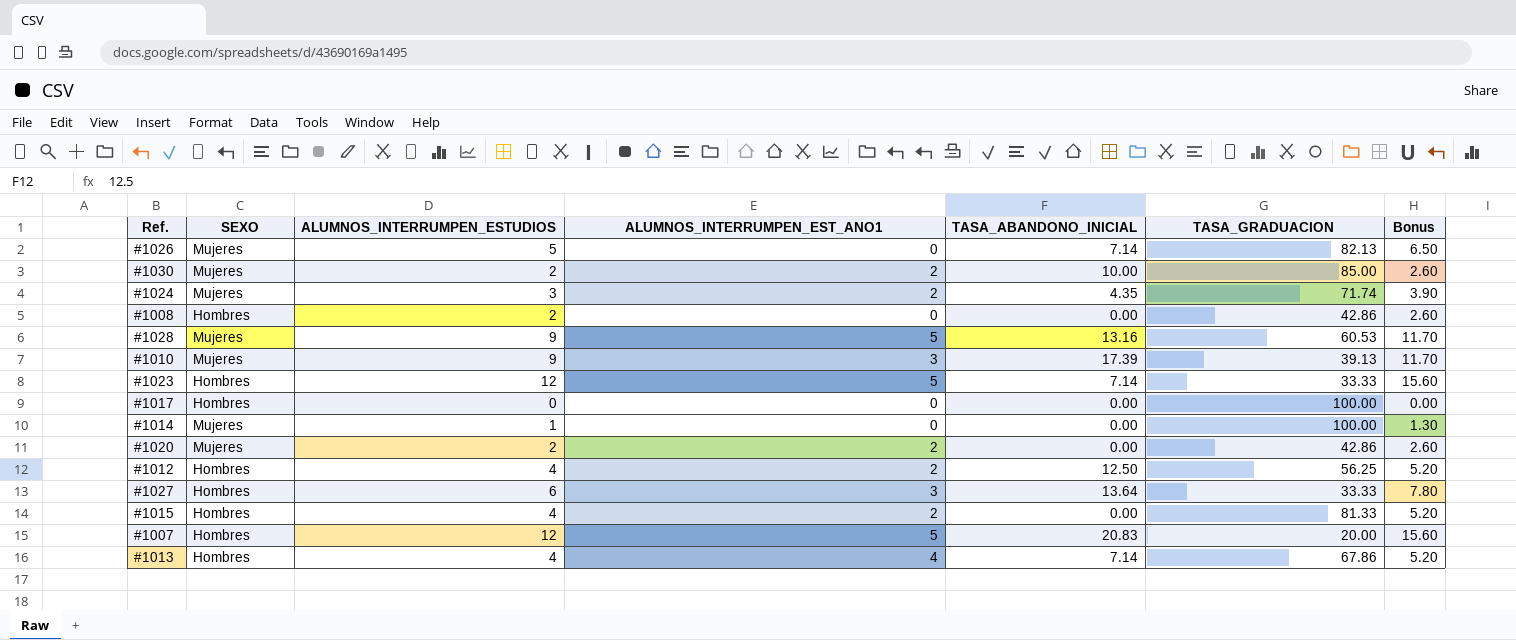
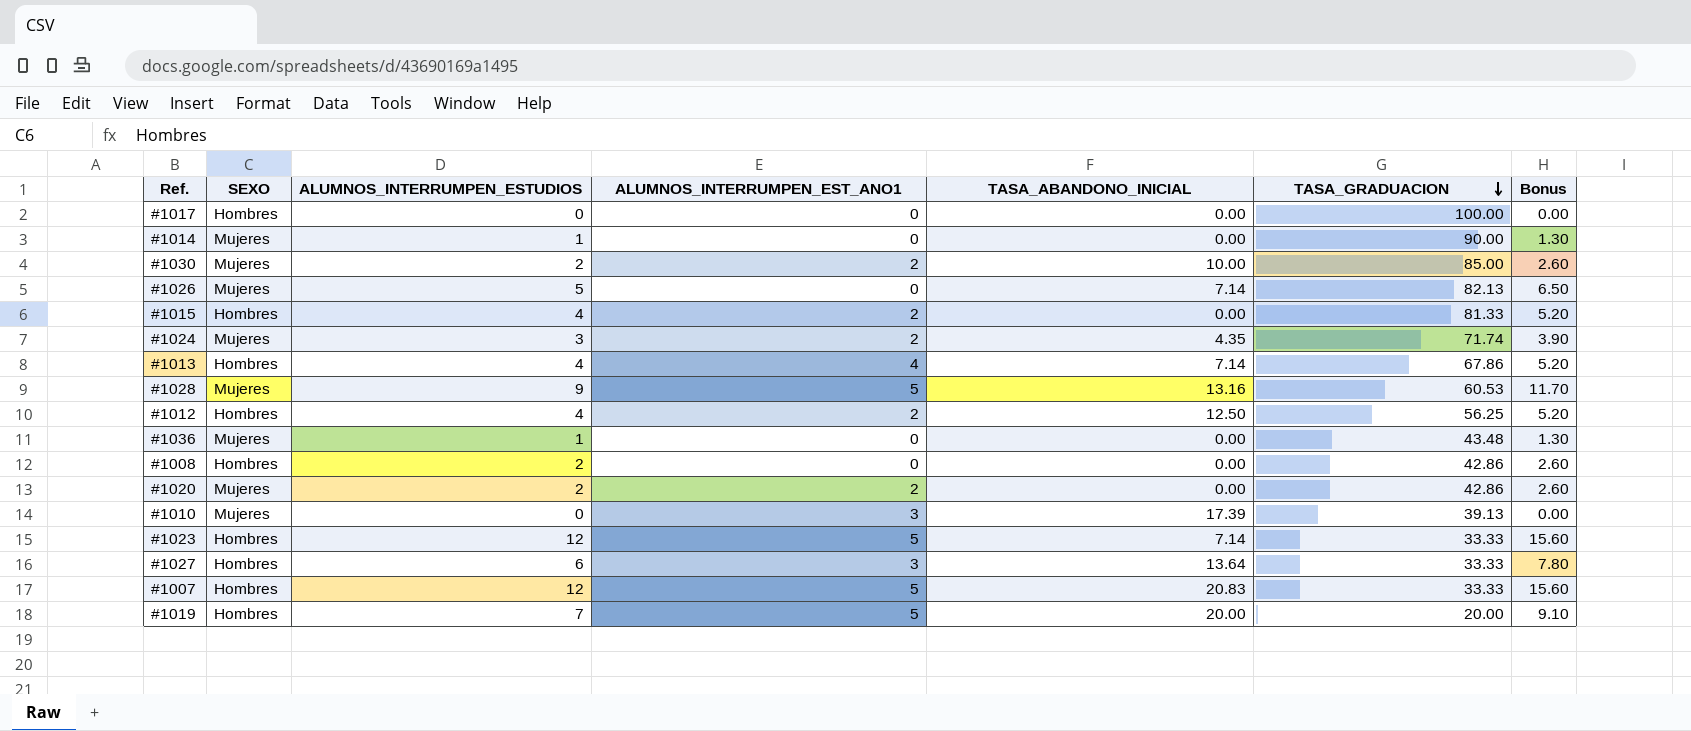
row order: none -> TASA_GRADUACION descending
#1014 | TASA_GRADUACION: 100.00 -> 90.00
row #1036: none -> Mujeres | 1 | 0 | 0.00 | 43.48 | 1.30
#1010 | ALUMNOS_INTERRUMPEN_ESTUDIOS: 9 -> 0
#1010 | Bonus: 11.70 -> 0.00
#1007 | TASA_GRADUACION: 20.00 -> 33.33
row #1019: none -> Hombres | 7 | 5 | 20.00 | 20.00 | 9.10

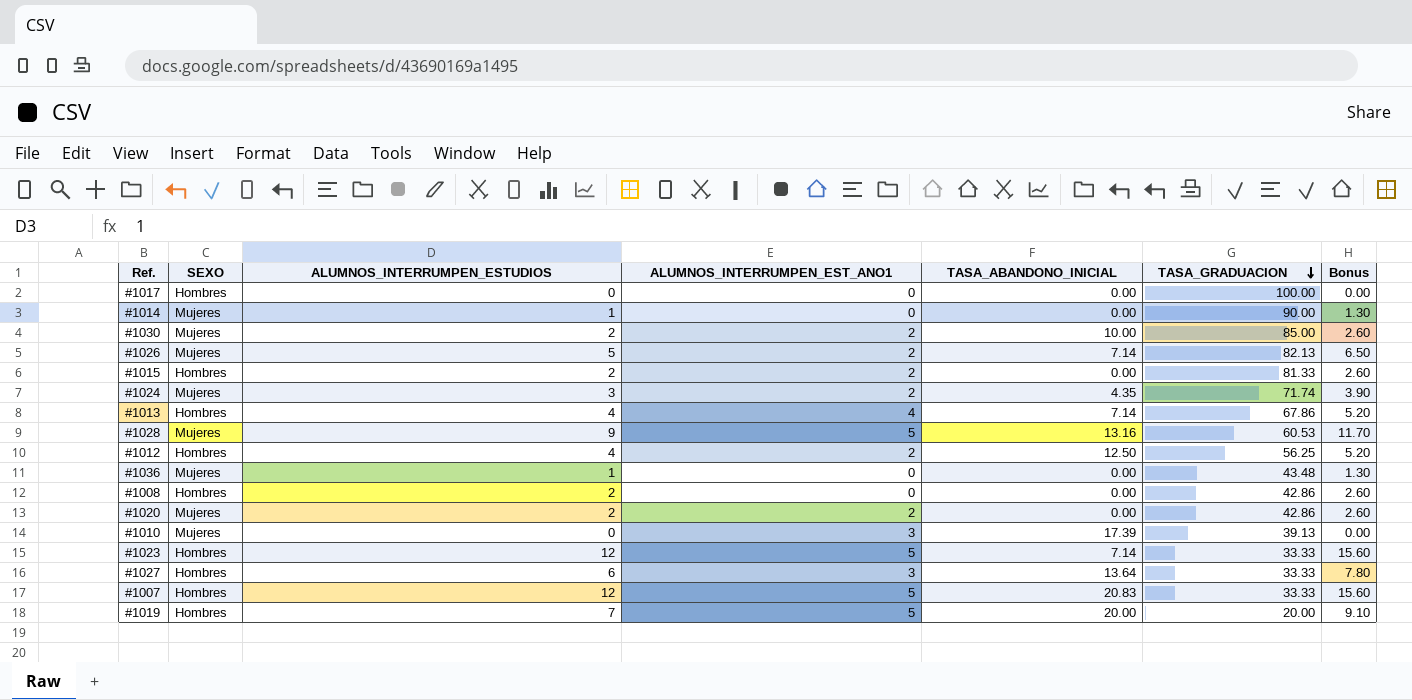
#1026 | ALUMNOS_INTERRUMPEN_EST_ANO1: 0 -> 2
#1015 | ALUMNOS_INTERRUMPEN_ESTUDIOS: 4 -> 2
#1015 | Bonus: 5.20 -> 2.60

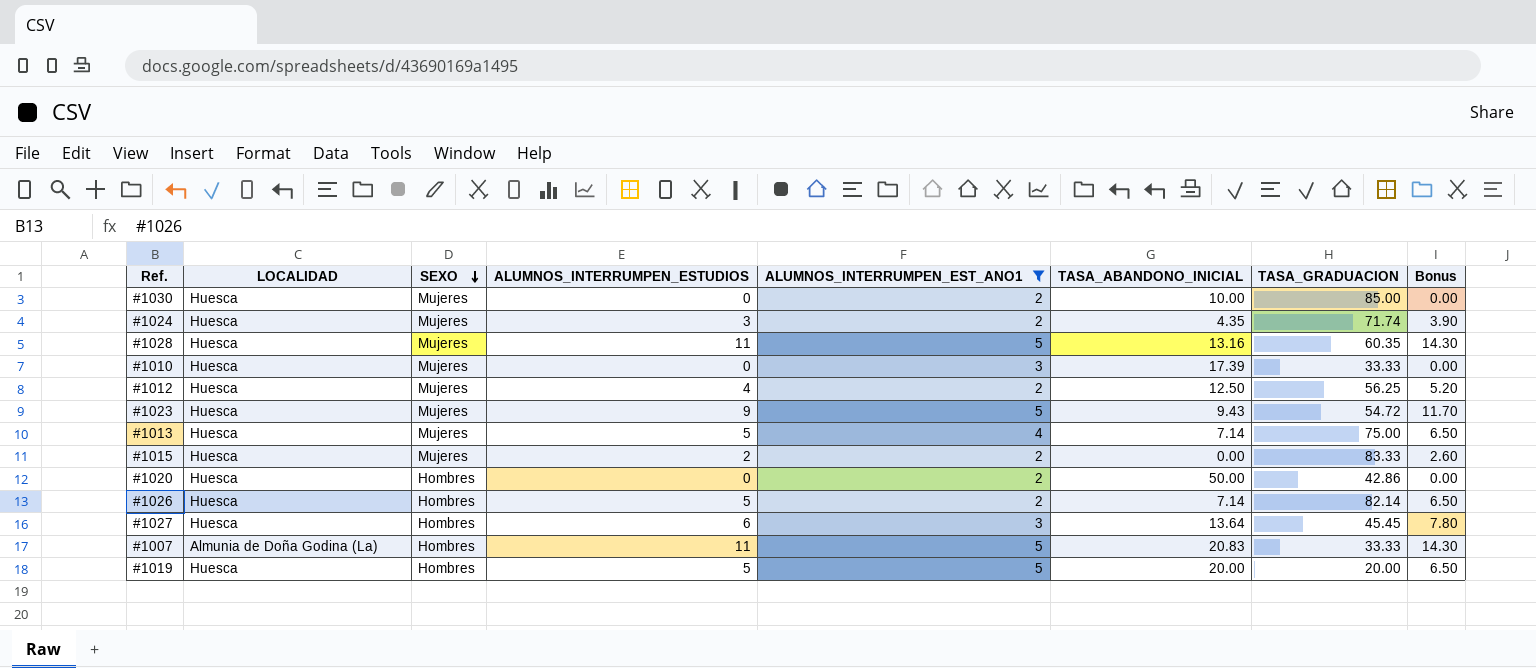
filter: none -> ALUMNOS_INTERRUMPEN_EST_ANO1 != 0
row order: TASA_GRADUACION descending -> SEXO descending
column LOCALIDAD | position: none -> 2
#1030 | ALUMNOS_INTERRUMPEN_ESTUDIOS: 2 -> 0
#1030 | Bonus: 2.60 -> 0.00
#1028 | ALUMNOS_INTERRUMPEN_ESTUDIOS: 9 -> 11
#1028 | TASA_GRADUACION: 60.53 -> 60.35
#1028 | Bonus: 11.70 -> 14.30
#1010 | TASA_GRADUACION: 39.13 -> 33.33
#1012 | SEXO: Hombres -> Mujeres
#1023 | SEXO: Hombres -> Mujeres
#1023 | ALUMNOS_INTERRUMPEN_ESTUDIOS: 12 -> 9
#1023 | TASA_ABANDONO_INICIAL: 7.14 -> 9.43
#1023 | TASA_GRADUACION: 33.33 -> 54.72
#1023 | Bonus: 15.60 -> 11.70
#1013 | SEXO: Hombres -> Mujeres
#1013 | ALUMNOS_INTERRUMPEN_ESTUDIOS: 4 -> 5
#1013 | TASA_GRADUACION: 67.86 -> 75.00
#1013 | Bonus: 5.20 -> 6.50
#1015 | SEXO: Hombres -> Mujeres
#1015 | TASA_GRADUACION: 81.33 -> 83.33
#1020 | SEXO: Mujeres -> Hombres
#1020 | ALUMNOS_INTERRUMPEN_ESTUDIOS: 2 -> 0
#1020 | TASA_ABANDONO_INICIAL: 0.00 -> 50.00
#1020 | Bonus: 2.60 -> 0.00
#1026 | SEXO: Mujeres -> Hombres
#1026 | TASA_GRADUACION: 82.13 -> 82.14
#1027 | TASA_GRADUACION: 33.33 -> 45.45
#1007 | ALUMNOS_INTERRUMPEN_ESTUDIOS: 12 -> 11
#1007 | Bonus: 15.60 -> 14.30
#1019 | ALUMNOS_INTERRUMPEN_ESTUDIOS: 7 -> 5
#1019 | Bonus: 9.10 -> 6.50

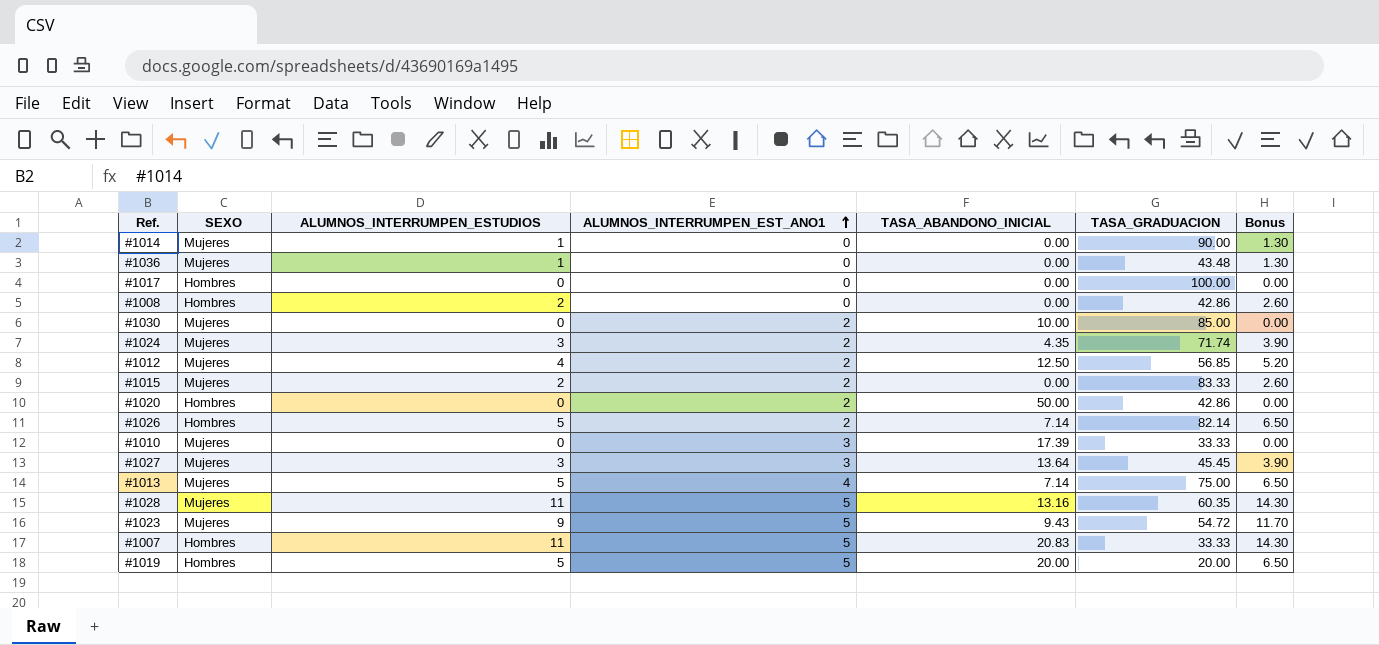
filter: ALUMNOS_INTERRUMPEN_EST_ANO1 != 0 -> none
row order: SEXO descending -> ALUMNOS_INTERRUMPEN_EST_ANO1 ascending
column LOCALIDAD | position: 2 -> none
#1012 | TASA_GRADUACION: 56.25 -> 56.85
#1027 | SEXO: Hombres -> Mujeres
#1027 | ALUMNOS_INTERRUMPEN_ESTUDIOS: 6 -> 3
#1027 | Bonus: 7.80 -> 3.90

